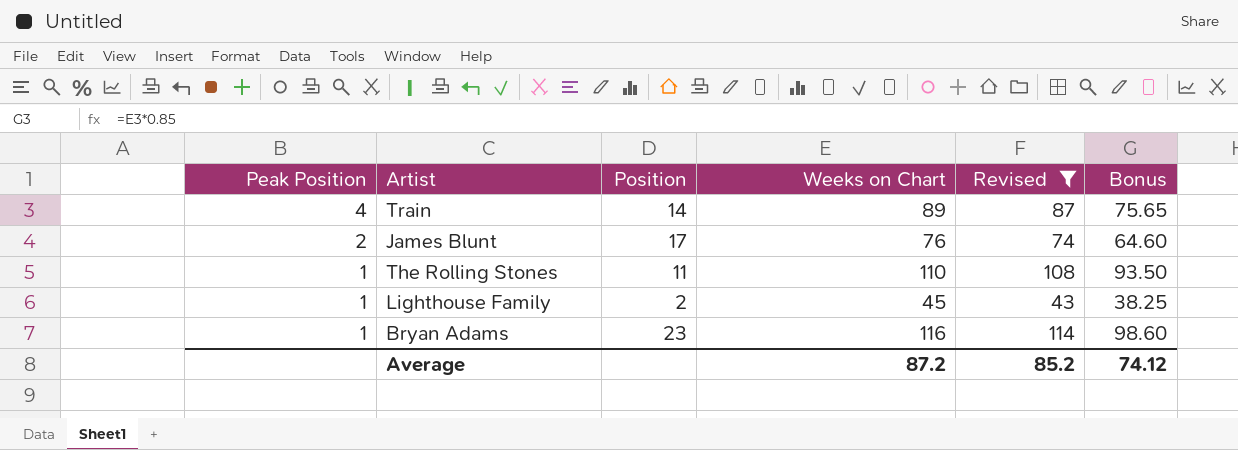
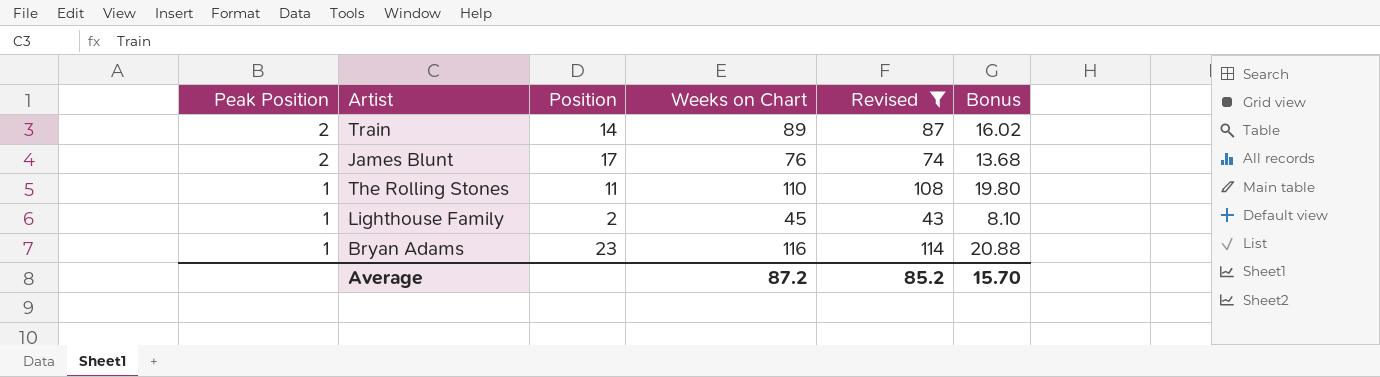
column Bonus | formula: [Weeks on Chart] * 0.85 -> [Weeks on Chart] * 0.18
Train | Peak Position: 4 -> 2
Average | Bonus: 74.12 -> 15.70

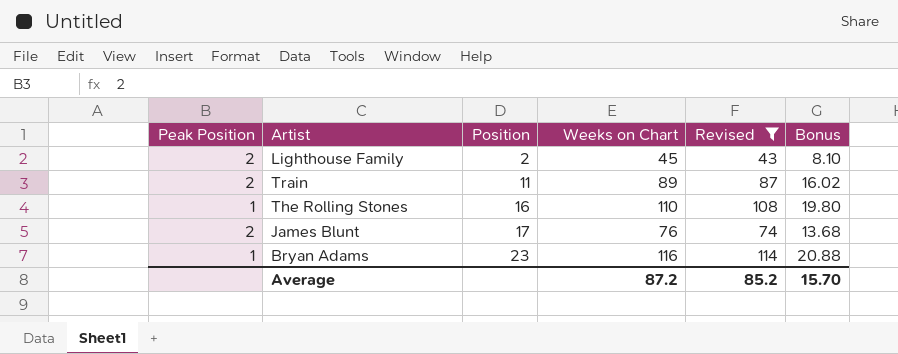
row order: Peak Position descending -> Position ascending
Lighthouse Family | Peak Position: 1 -> 2
Train | Position: 14 -> 11
The Rolling Stones | Position: 11 -> 16

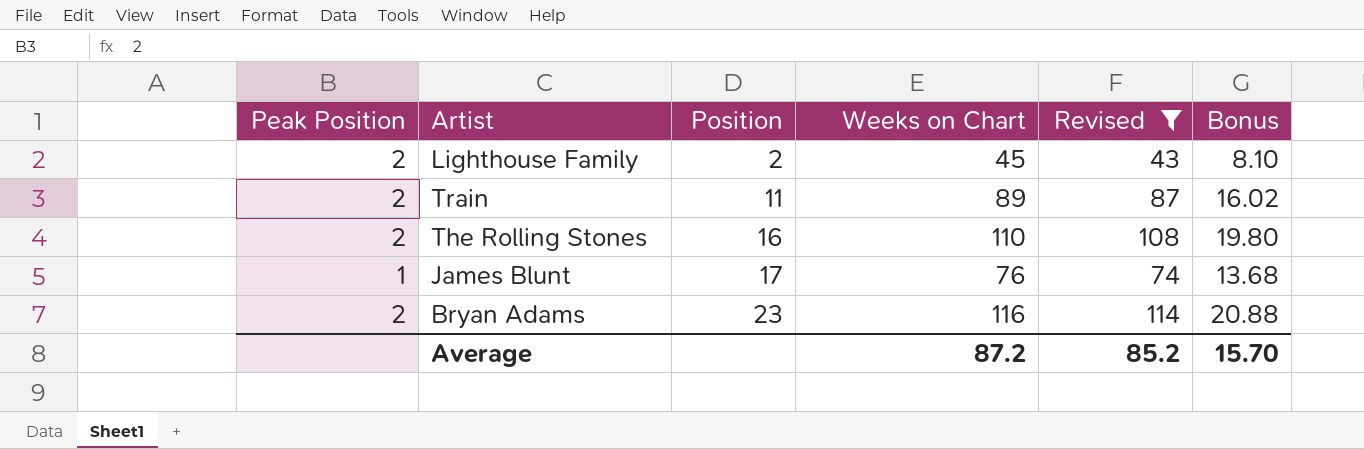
The Rolling Stones | Peak Position: 1 -> 2
James Blunt | Peak Position: 2 -> 1
Bryan Adams | Peak Position: 1 -> 2

